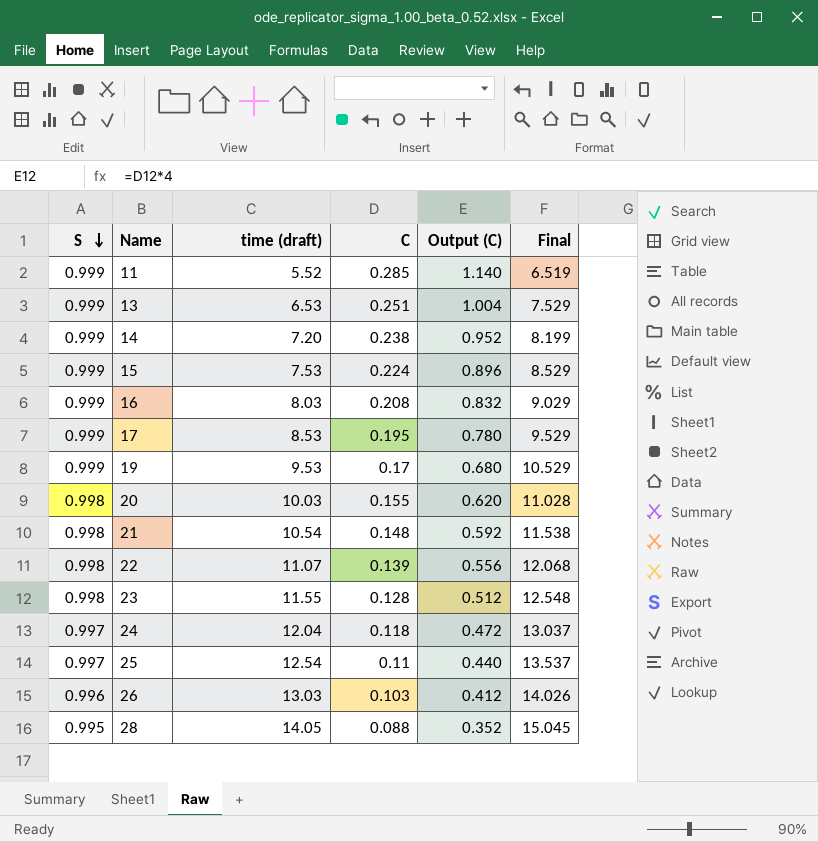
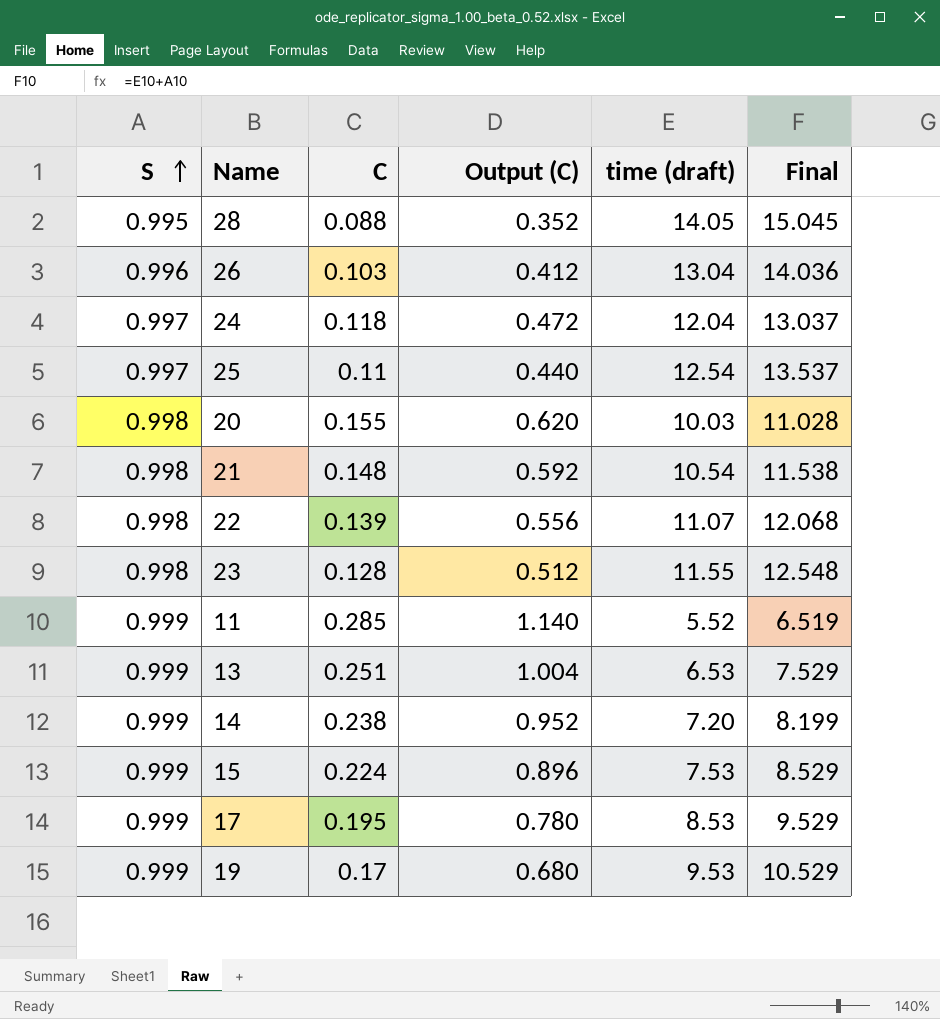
row order: S descending -> S ascending
column time (draft) | position: 3 -> 5
row 16: 0.999 | 8.03 | 0.208 | 0.832 | 9.029 -> none
26 | time (draft): 13.03 -> 13.04
26 | Final: 14.026 -> 14.036

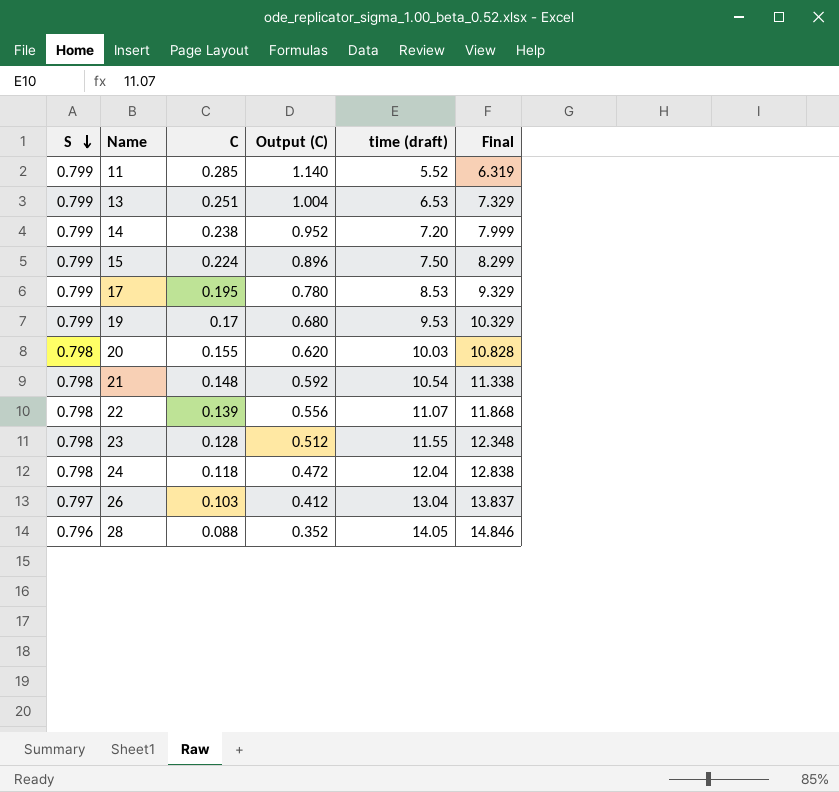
row order: S ascending -> S descending
row 25: 0.997 | 0.11 | 0.440 | 12.54 | 13.537 -> none
11 | S: 0.999 -> 0.799
11 | Final: 6.519 -> 6.319
13 | S: 0.999 -> 0.799
13 | Final: 7.529 -> 7.329
14 | S: 0.999 -> 0.799
14 | Final: 8.199 -> 7.999
15 | S: 0.999 -> 0.799
15 | time (draft): 7.53 -> 7.50
15 | Final: 8.529 -> 8.299
17 | S: 0.999 -> 0.799
17 | Final: 9.529 -> 9.329
19 | S: 0.999 -> 0.799
19 | Final: 10.529 -> 10.329
20 | S: 0.998 -> 0.798
20 | Final: 11.028 -> 10.828
21 | S: 0.998 -> 0.798
21 | Final: 11.538 -> 11.338
22 | S: 0.998 -> 0.798
22 | Final: 12.068 -> 11.868
23 | S: 0.998 -> 0.798
23 | Final: 12.548 -> 12.348
24 | S: 0.997 -> 0.798
24 | Final: 13.037 -> 12.838
26 | S: 0.996 -> 0.797
26 | Final: 14.036 -> 13.837
28 | S: 0.995 -> 0.796
28 | Final: 15.045 -> 14.846

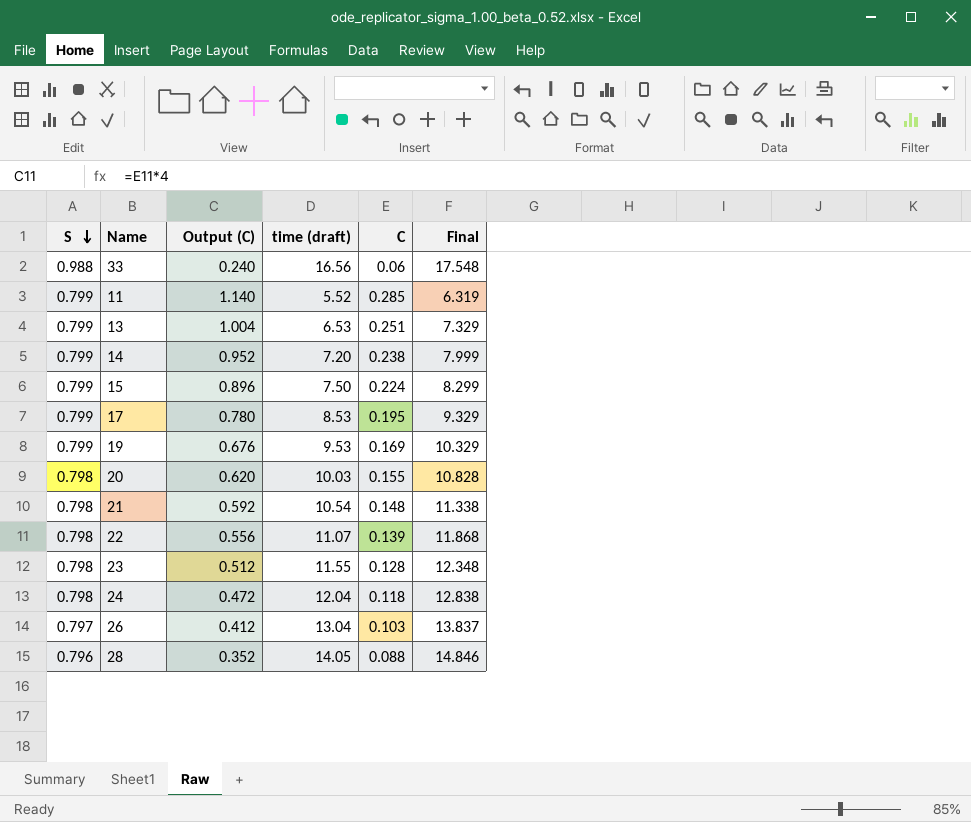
column C | position: 3 -> 5
row 33: none -> 0.988 | 0.240 | 16.56 | 0.06 | 17.548
19 | Output (C): 0.680 -> 0.676
19 | C: 0.17 -> 0.169

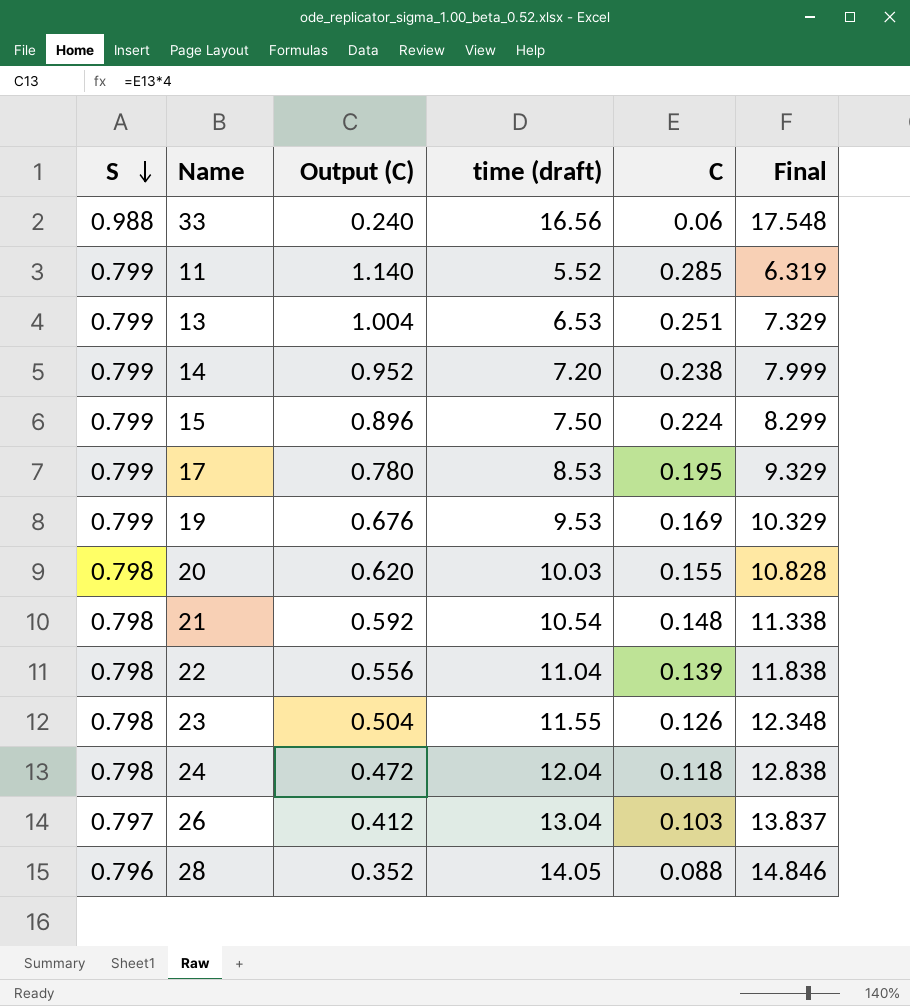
22 | time (draft): 11.07 -> 11.04
22 | Final: 11.868 -> 11.838
23 | Output (C): 0.512 -> 0.504
23 | C: 0.128 -> 0.126

